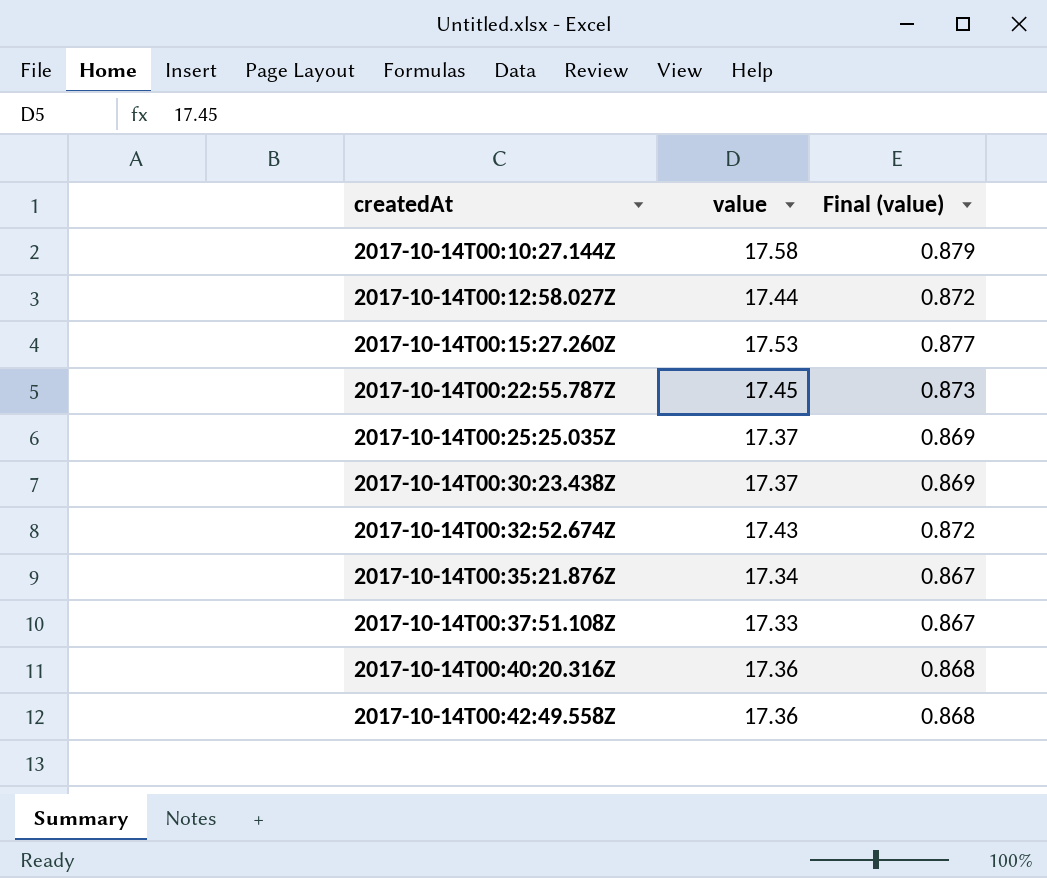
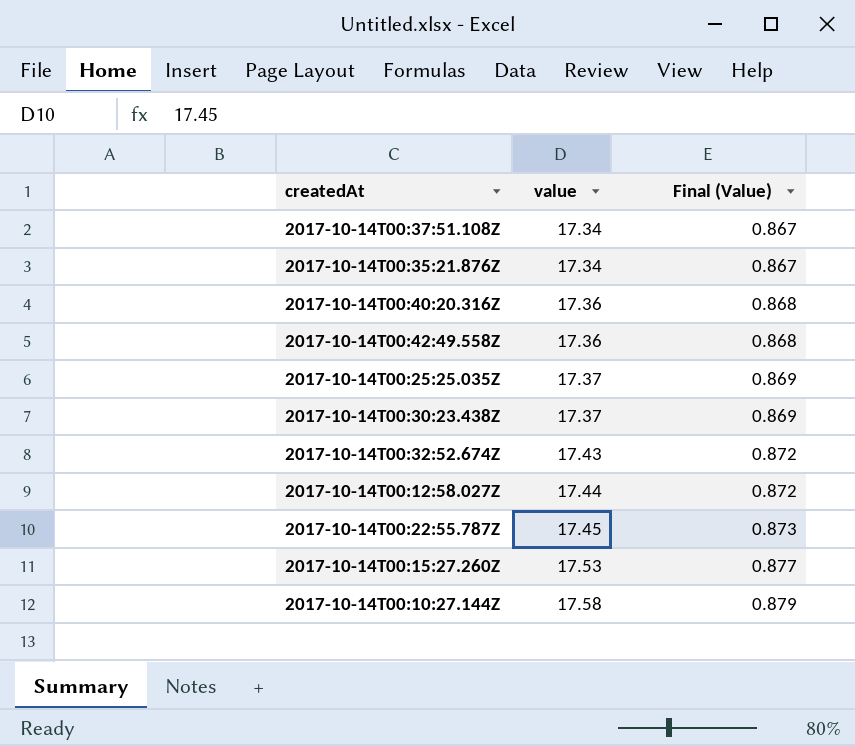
row order: createdAt ascending -> value ascending
column name: Final (value) -> Final (Value)
2017-10-14T00:37:51.108Z | value: 17.33 -> 17.34

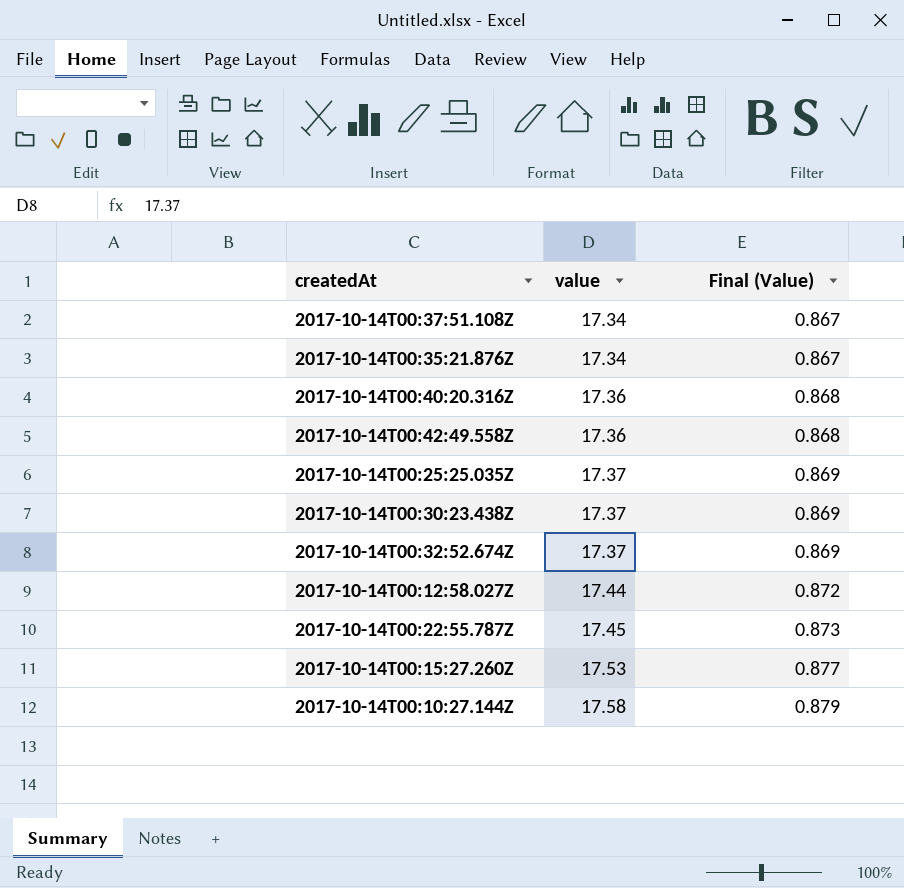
2017-10-14T00:32:52.674Z | value: 17.43 -> 17.37
2017-10-14T00:32:52.674Z | Final (Value): 0.872 -> 0.869

